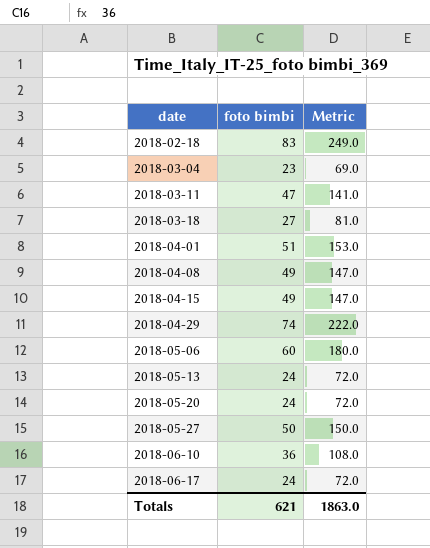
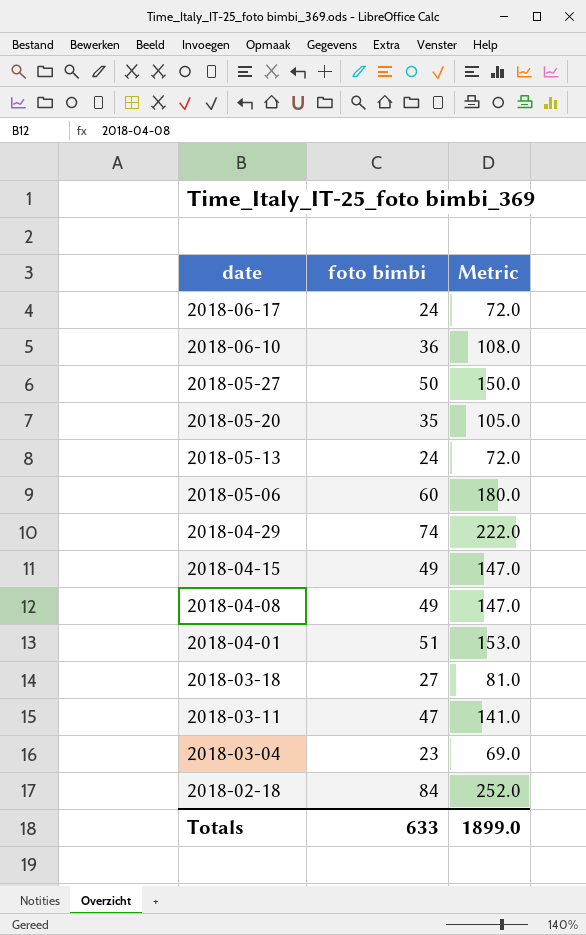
row order: date ascending -> date descending
2018-05-20 | foto bimbi: 24 -> 35
2018-05-20 | Metric: 72.0 -> 105.0
2018-02-18 | foto bimbi: 83 -> 84
2018-02-18 | Metric: 249.0 -> 252.0
Totals | foto bimbi: 621 -> 633
Totals | Metric: 1863.0 -> 1899.0

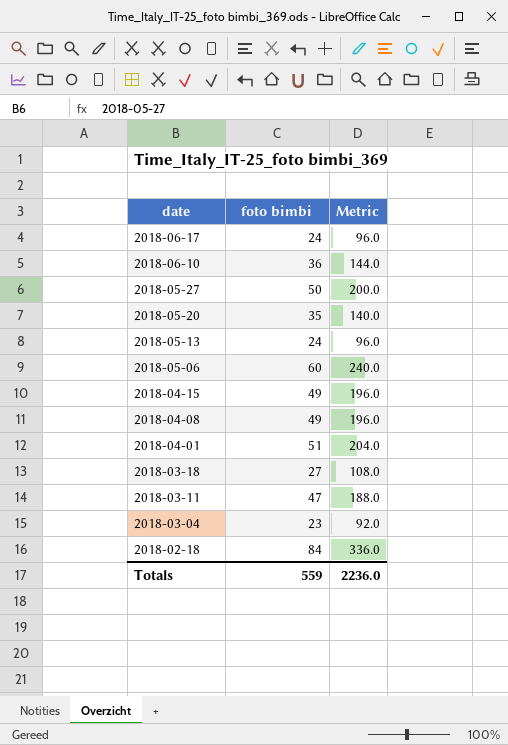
column Metric | formula: [foto bimbi] * 3 -> [foto bimbi] * 4
row 2018-04-29: 74 | 222.0 -> none
Totals | foto bimbi: 633 -> 559
Totals | Metric: 1899.0 -> 2236.0

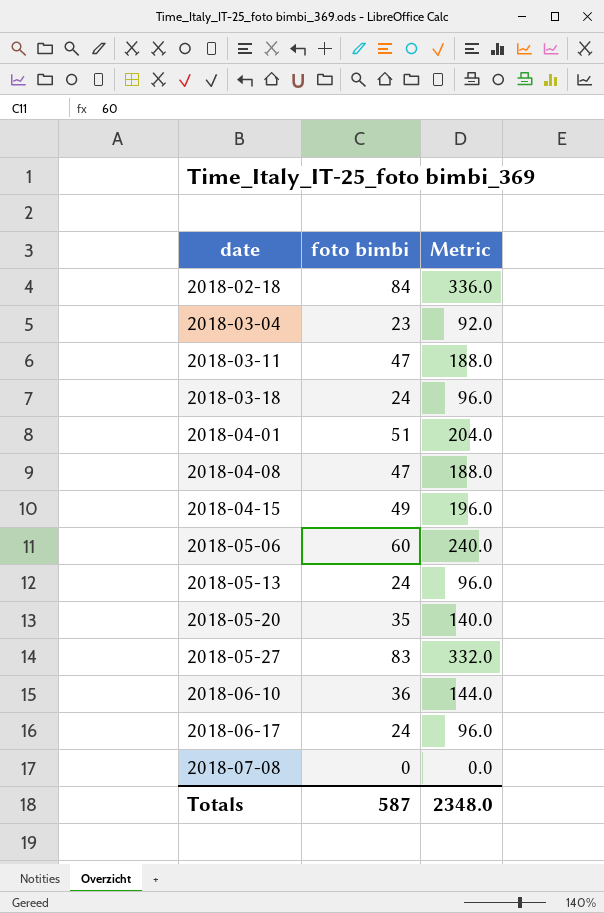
row order: date descending -> date ascending
2018-03-18 | foto bimbi: 27 -> 24
2018-03-18 | Metric: 108.0 -> 96.0
2018-04-08 | foto bimbi: 49 -> 47
2018-04-08 | Metric: 196.0 -> 188.0
2018-05-27 | foto bimbi: 50 -> 83
2018-05-27 | Metric: 200.0 -> 332.0
row 2018-07-08: none -> 0 | 0.0
Totals | foto bimbi: 559 -> 587
Totals | Metric: 2236.0 -> 2348.0

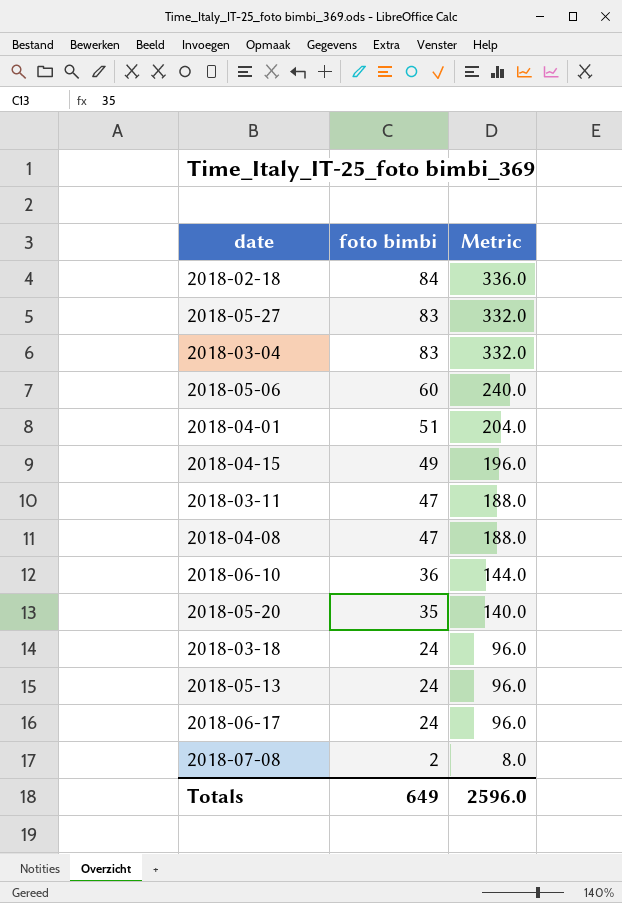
row order: date ascending -> foto bimbi descending
2018-03-04 | foto bimbi: 23 -> 83
2018-03-04 | Metric: 92.0 -> 332.0
2018-07-08 | foto bimbi: 0 -> 2
2018-07-08 | Metric: 0.0 -> 8.0
Totals | foto bimbi: 587 -> 649
Totals | Metric: 2348.0 -> 2596.0

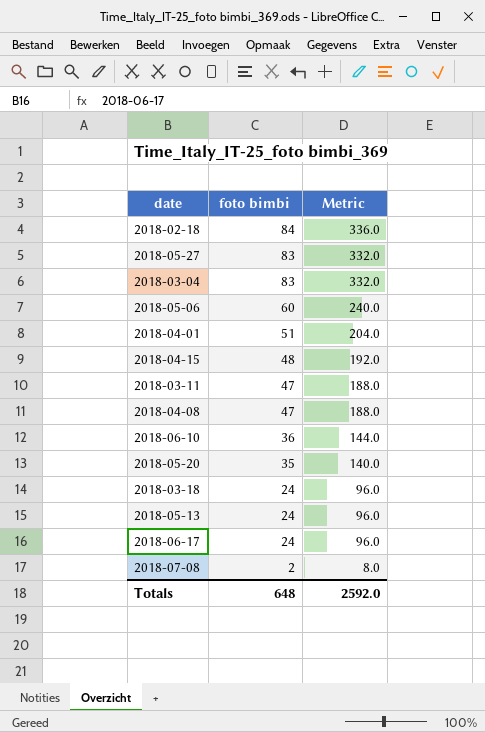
2018-04-15 | foto bimbi: 49 -> 48
2018-04-15 | Metric: 196.0 -> 192.0
Totals | foto bimbi: 649 -> 648
Totals | Metric: 2596.0 -> 2592.0

